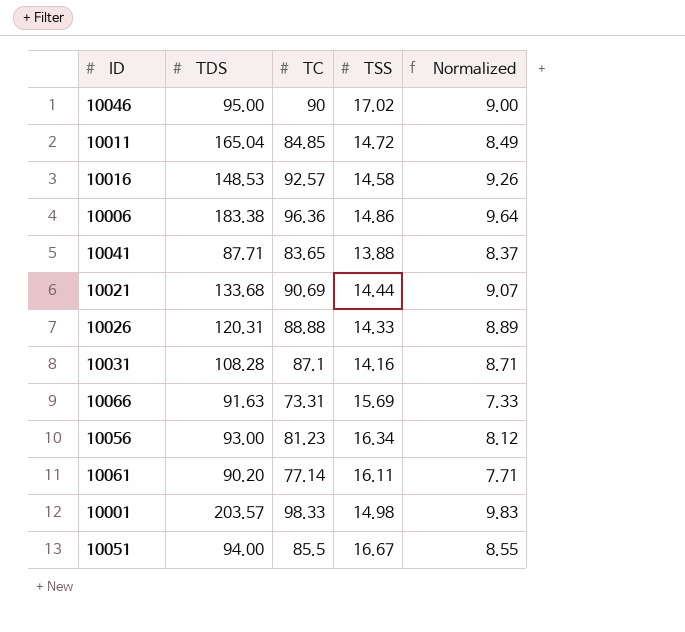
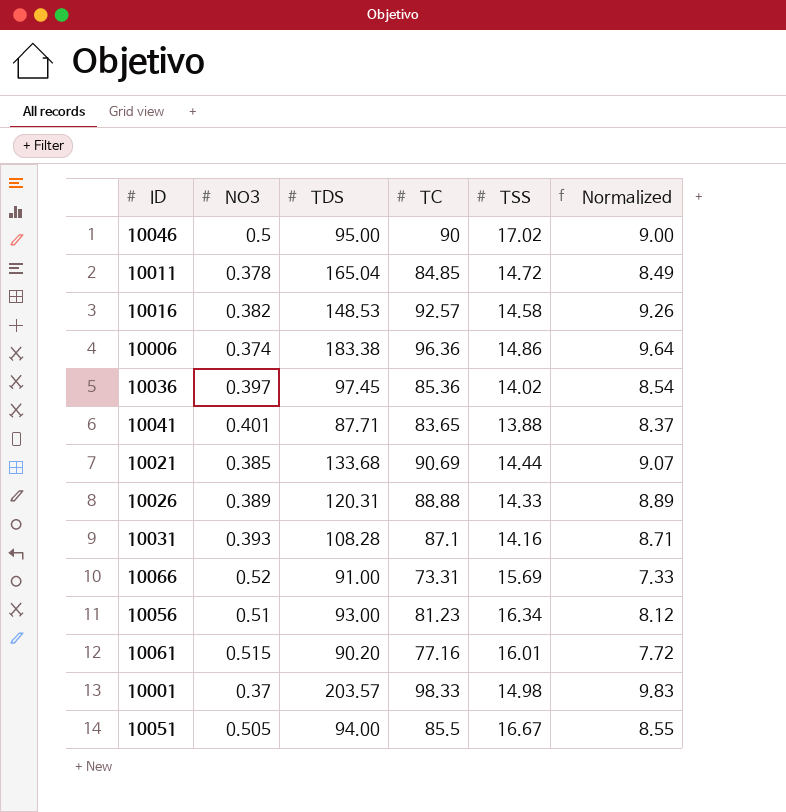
column NO3 | position: none -> 2
row 10036: none -> 0.397 | 97.45 | 85.36 | 14.02 | 8.54
10066 | TDS: 91.63 -> 91.00
10061 | TC: 77.14 -> 77.16
10061 | TSS: 16.11 -> 16.01
10061 | Normalized: 7.71 -> 7.72

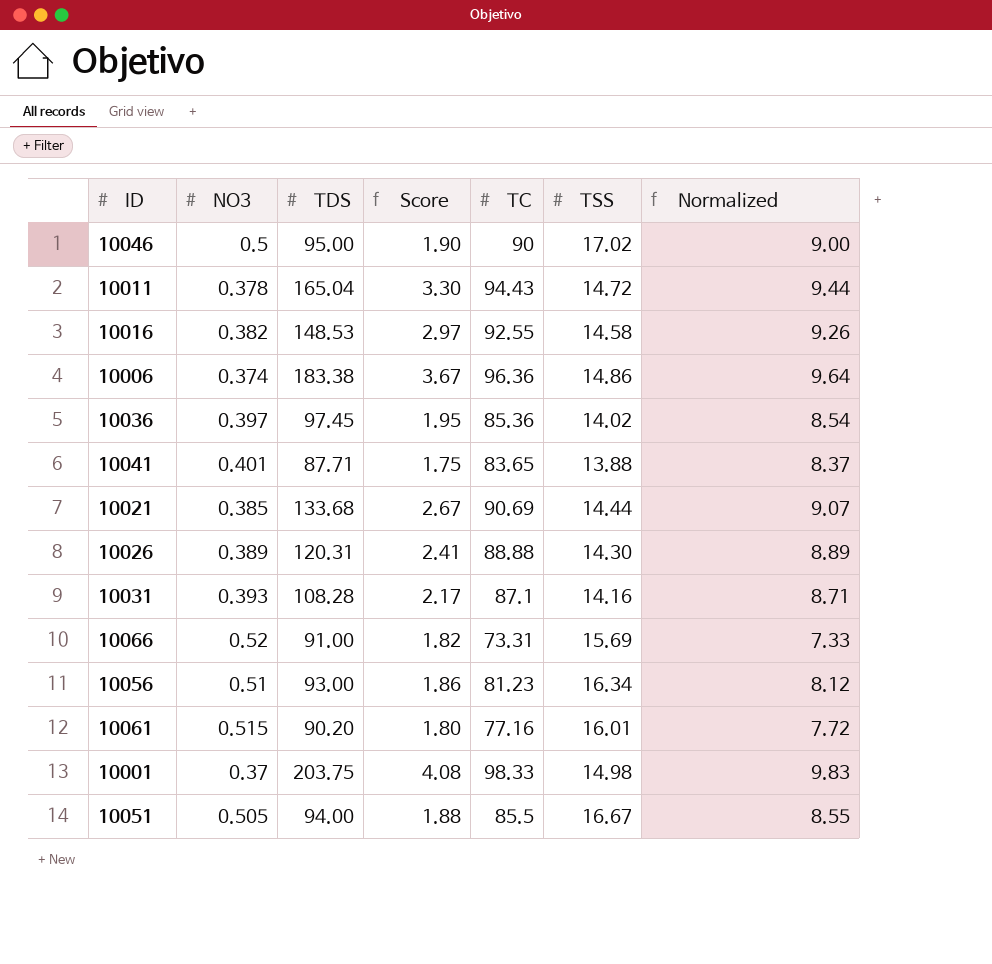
column Score | formula: none -> [TDS] * 0.02
10011 | TC: 84.85 -> 94.43
10011 | Normalized: 8.49 -> 9.44
10016 | TC: 92.57 -> 92.55
10026 | TSS: 14.33 -> 14.30
10001 | TDS: 203.57 -> 203.75

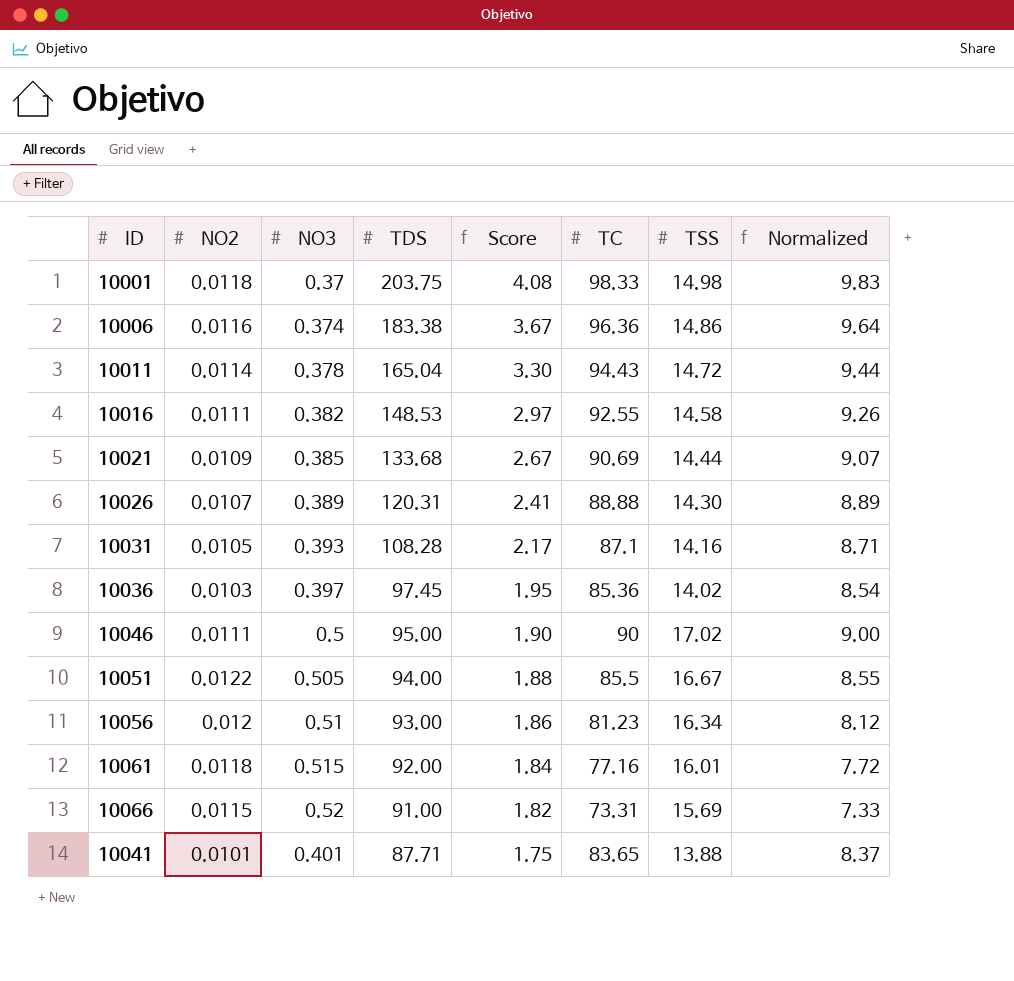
row order: none -> TDS descending
column NO2 | position: none -> 2
10061 | TDS: 90.20 -> 92.00
10061 | Score: 1.80 -> 1.84

